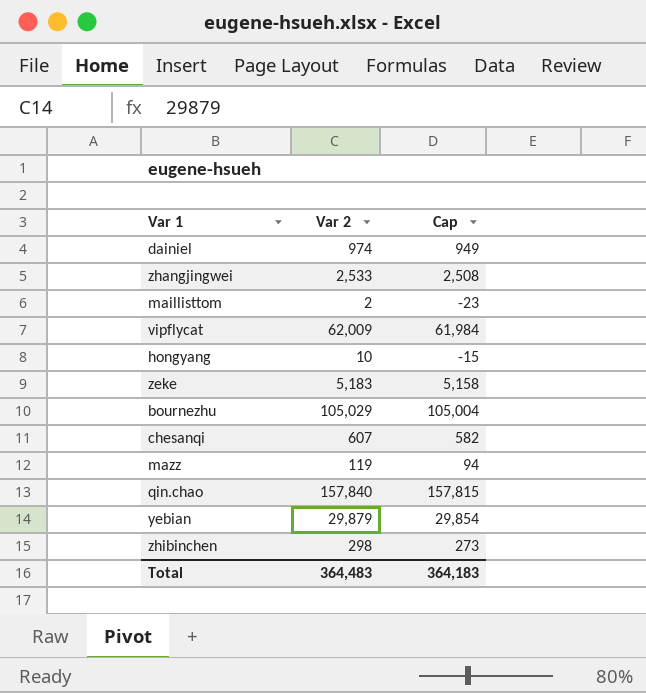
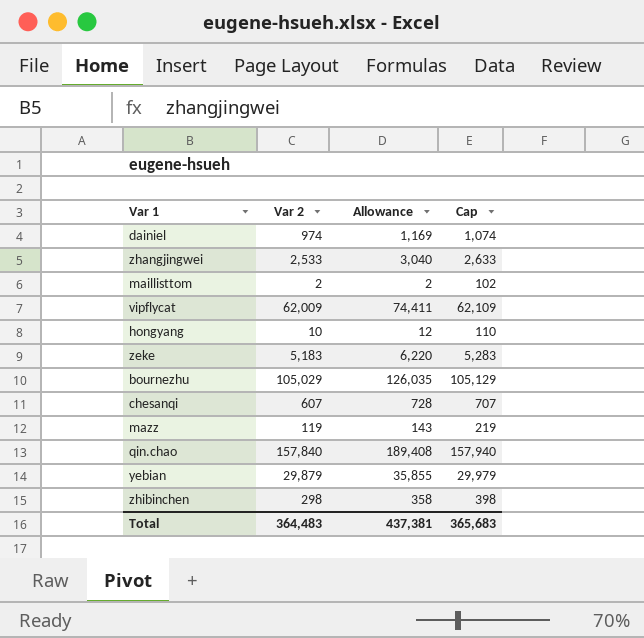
column Allowance | formula: none -> [Var 2] * 1.2
column Cap | formula: [Var 2] - 25 -> [Var 2] + 100
Total | Cap: 364,183 -> 365,683

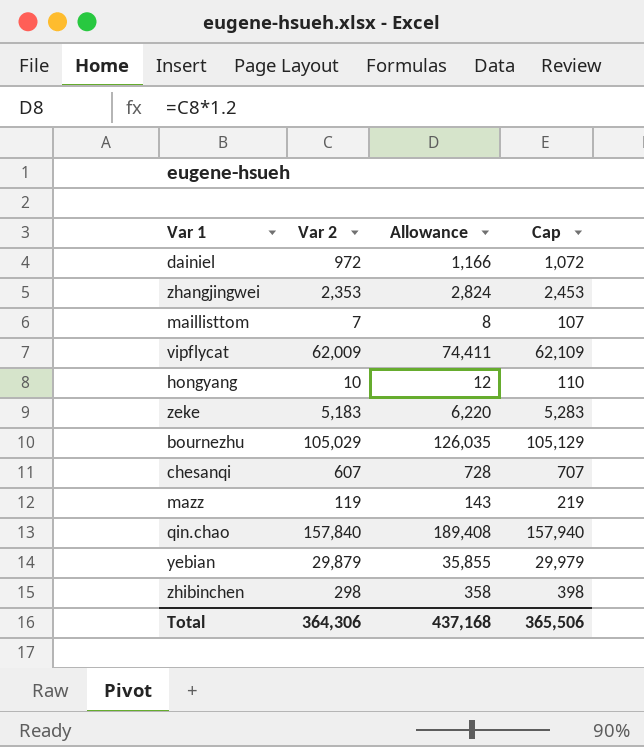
dainiel | Var 2: 974 -> 972
dainiel | Allowance: 1,169 -> 1,166
dainiel | Cap: 1,074 -> 1,072
zhangjingwei | Var 2: 2,533 -> 2,353
zhangjingwei | Allowance: 3,040 -> 2,824
zhangjingwei | Cap: 2,633 -> 2,453
maillisttom | Var 2: 2 -> 7
maillisttom | Allowance: 2 -> 8
maillisttom | Cap: 102 -> 107
Total | Var 2: 364,483 -> 364,306
Total | Allowance: 437,381 -> 437,168
Total | Cap: 365,683 -> 365,506

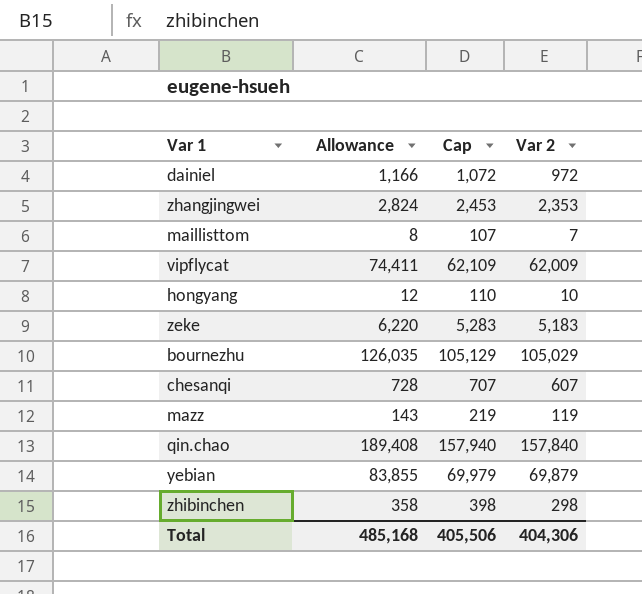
column Var 2 | position: 2 -> 4
yebian | Allowance: 35,855 -> 83,855
yebian | Cap: 29,979 -> 69,979
yebian | Var 2: 29,879 -> 69,879
Total | Allowance: 437,168 -> 485,168
Total | Cap: 365,506 -> 405,506
Total | Var 2: 364,306 -> 404,306

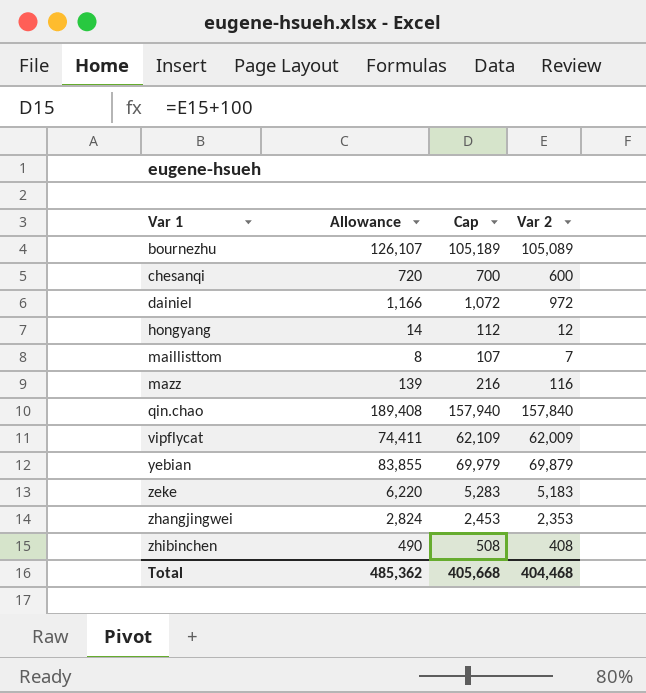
row order: none -> Var 1 ascending
bournezhu | Allowance: 126,035 -> 126,107
bournezhu | Cap: 105,129 -> 105,189
bournezhu | Var 2: 105,029 -> 105,089
chesanqi | Allowance: 728 -> 720
chesanqi | Cap: 707 -> 700
chesanqi | Var 2: 607 -> 600
hongyang | Allowance: 12 -> 14
hongyang | Cap: 110 -> 112
hongyang | Var 2: 10 -> 12
mazz | Allowance: 143 -> 139
mazz | Cap: 219 -> 216
mazz | Var 2: 119 -> 116
zhibinchen | Allowance: 358 -> 490
zhibinchen | Cap: 398 -> 508
zhibinchen | Var 2: 298 -> 408
Total | Allowance: 485,168 -> 485,362
Total | Cap: 405,506 -> 405,668
Total | Var 2: 404,306 -> 404,468

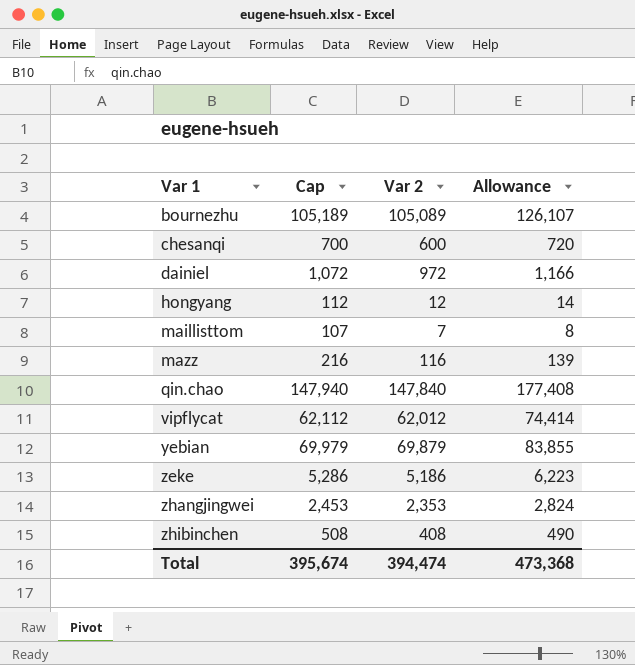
column Allowance | position: 2 -> 4
qin.chao | Cap: 157,940 -> 147,940
qin.chao | Var 2: 157,840 -> 147,840
qin.chao | Allowance: 189,408 -> 177,408
vipflycat | Cap: 62,109 -> 62,112
vipflycat | Var 2: 62,009 -> 62,012
vipflycat | Allowance: 74,411 -> 74,414
zeke | Cap: 5,283 -> 5,286
zeke | Var 2: 5,183 -> 5,186
zeke | Allowance: 6,220 -> 6,223
Total | Cap: 405,668 -> 395,674
Total | Var 2: 404,468 -> 394,474
Total | Allowance: 485,362 -> 473,368

